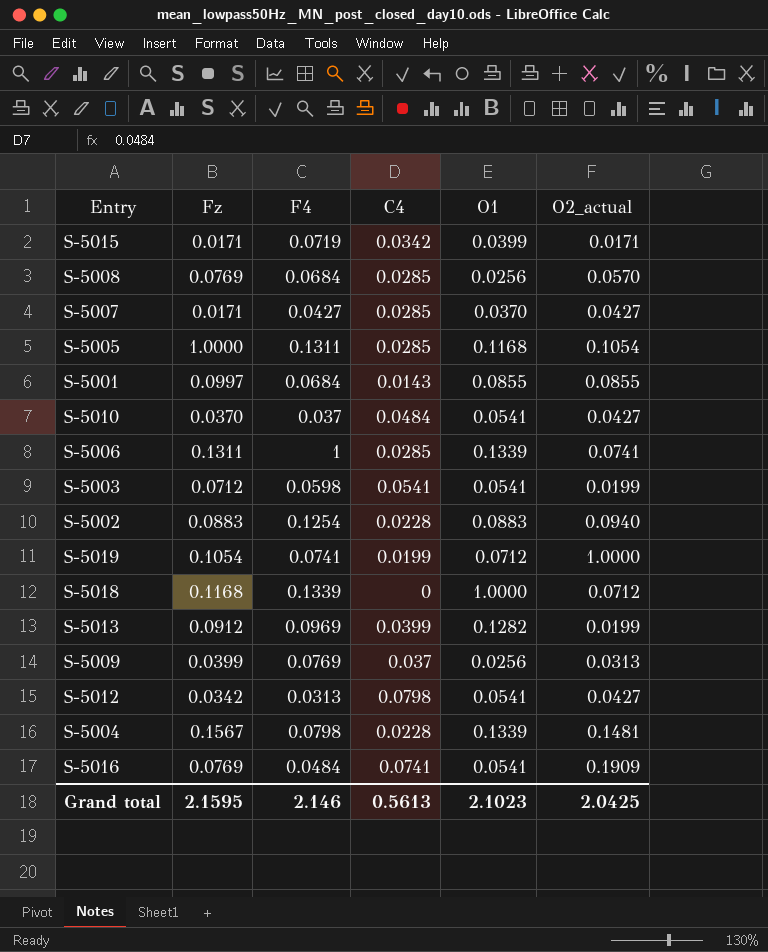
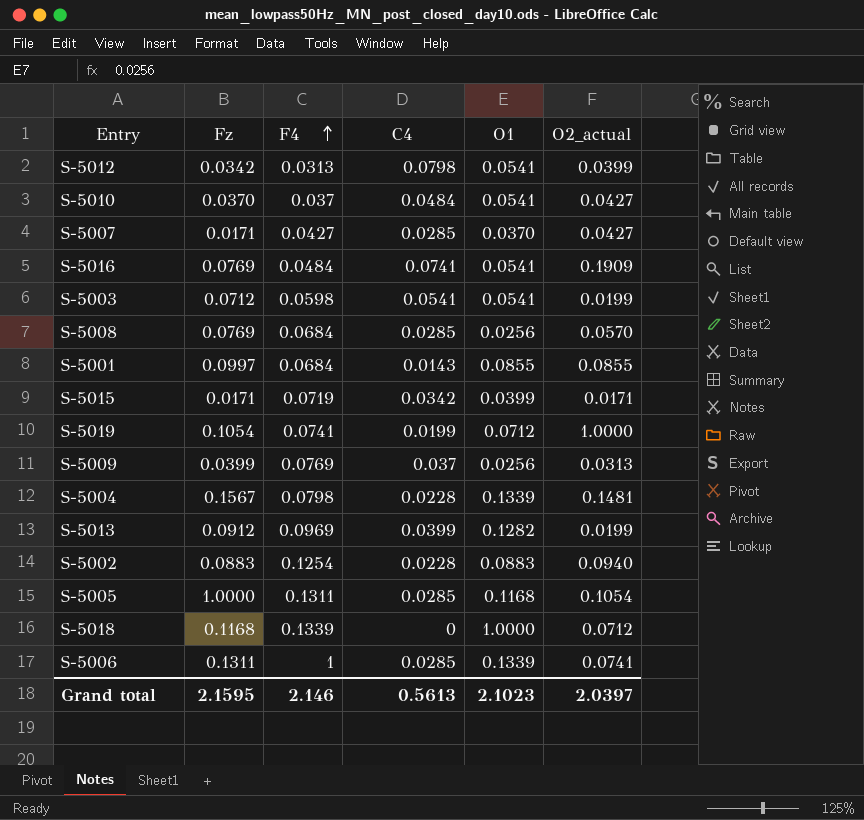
row order: none -> F4 ascending
S-5012 | O2_actual: 0.0427 -> 0.0399
Grand total | O2_actual: 2.0425 -> 2.0397

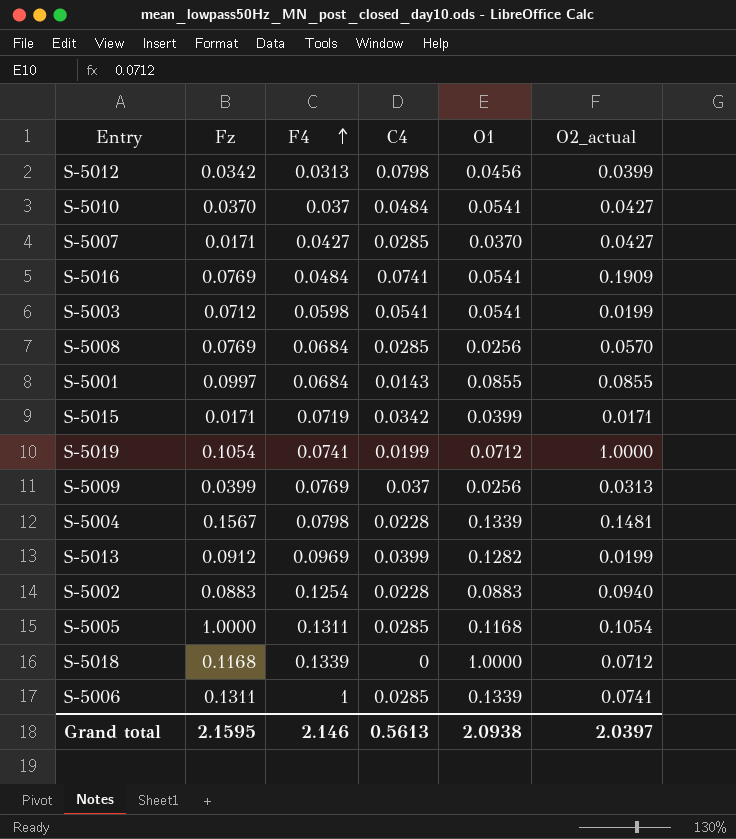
S-5012 | O1: 0.0541 -> 0.0456
Grand total | O1: 2.1023 -> 2.0938

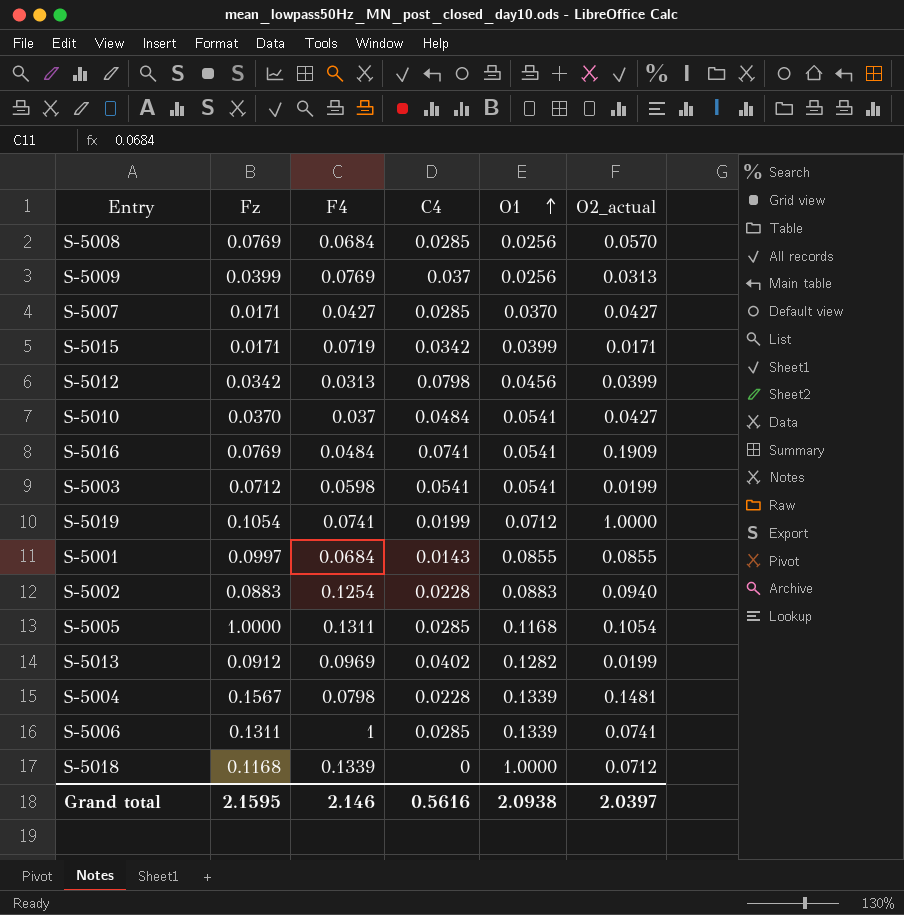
row order: F4 ascending -> O1 ascending
S-5013 | C4: 0.0399 -> 0.0402
Grand total | C4: 0.5613 -> 0.5616

